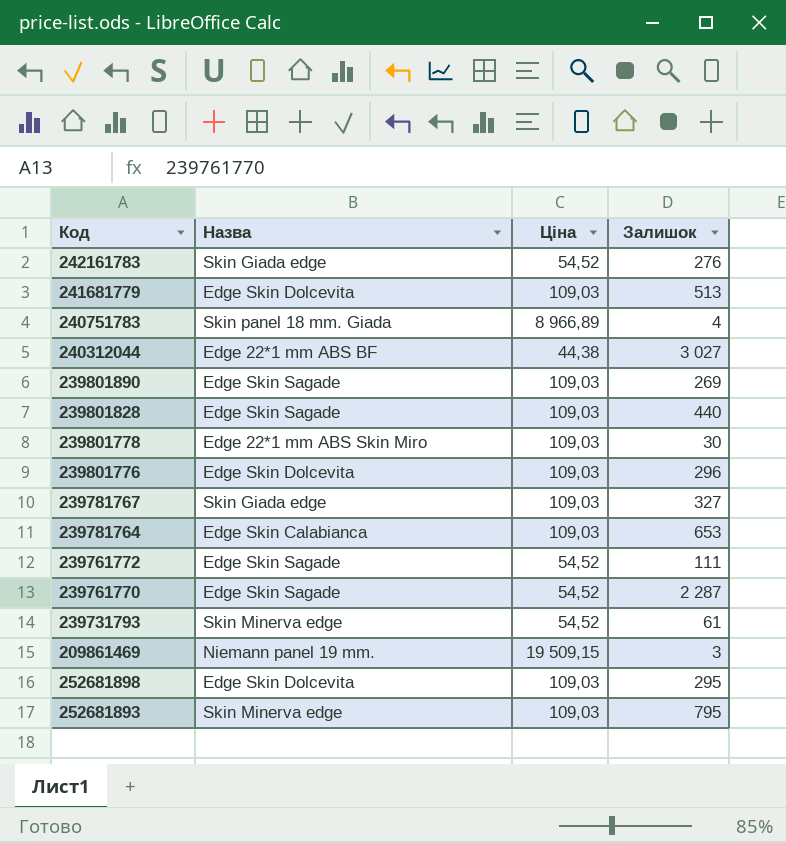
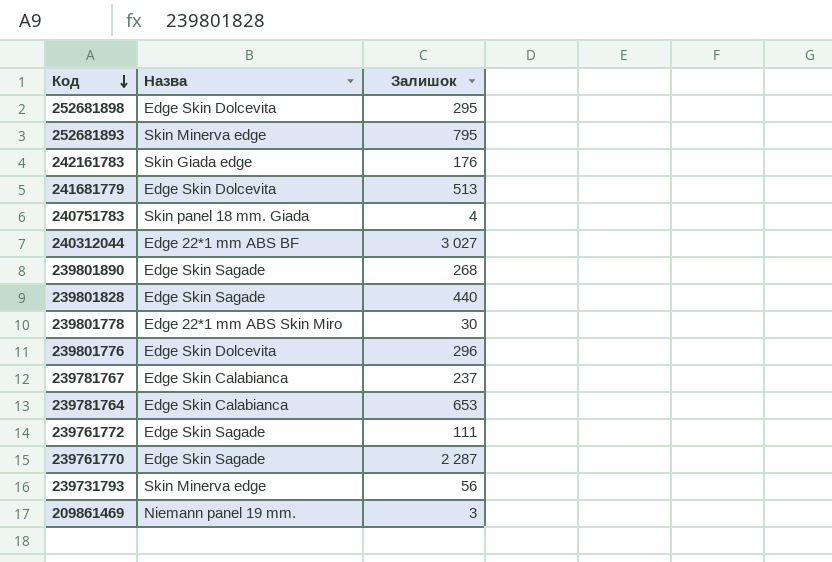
row order: none -> Код descending
column Ціна | position: 3 -> none
242161783 | Залишок: 276 -> 176
239801890 | Залишок: 269 -> 268
239781767 | Назва: Skin Giada edge -> Edge Skin Calabianca
239781767 | Залишок: 327 -> 237
239731793 | Залишок: 61 -> 56

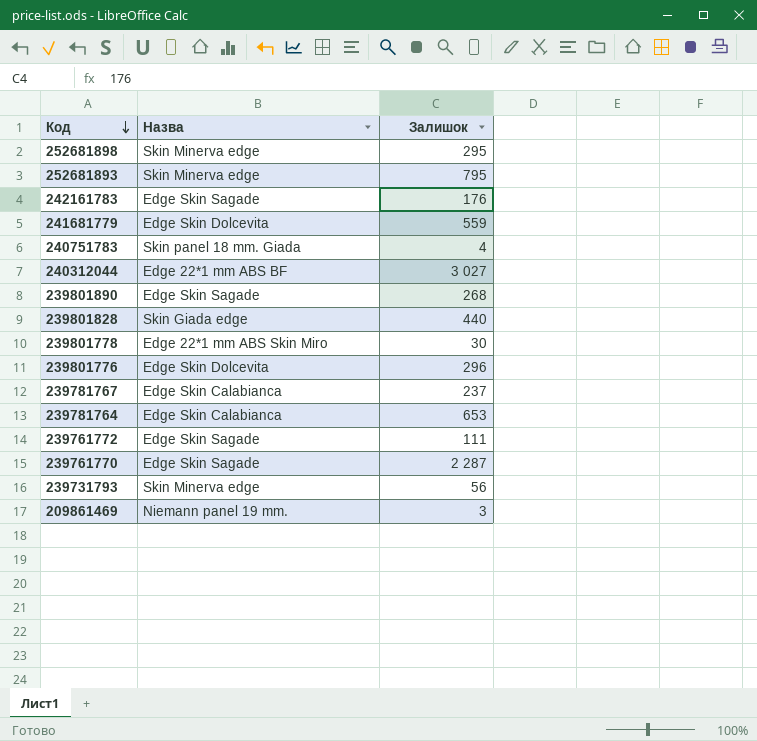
252681898 | Назва: Edge Skin Dolcevita -> Skin Minerva edge
242161783 | Назва: Skin Giada edge -> Edge Skin Sagade
241681779 | Залишок: 513 -> 559
239801828 | Назва: Edge Skin Sagade -> Skin Giada edge

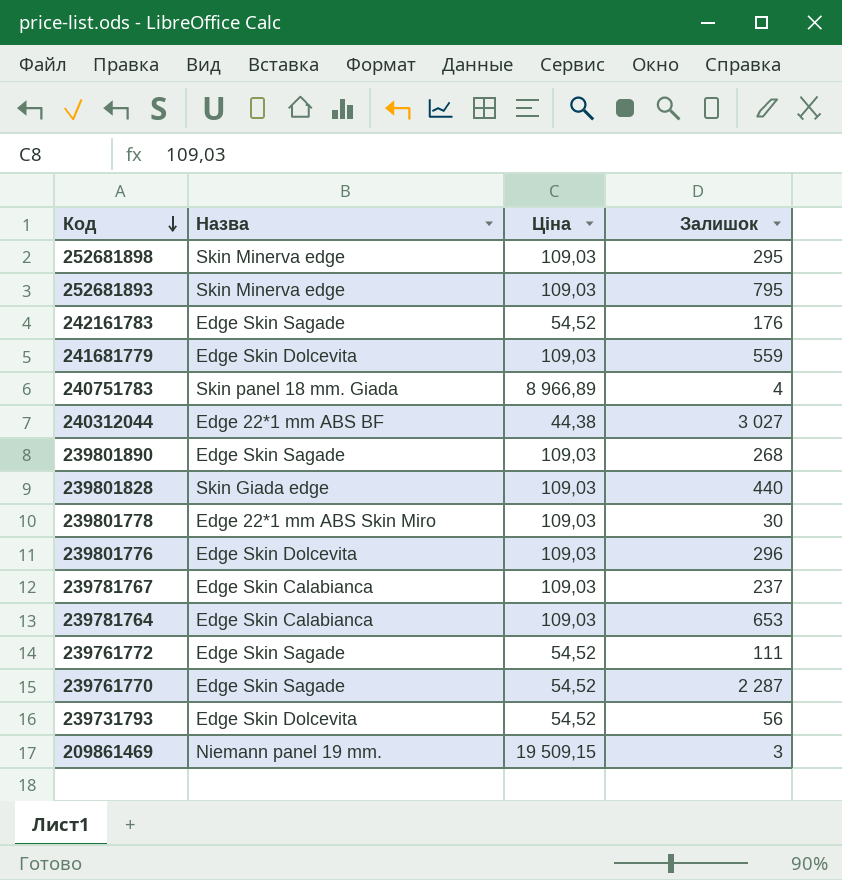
column Ціна | position: none -> 3
239731793 | Назва: Skin Minerva edge -> Edge Skin Dolcevita

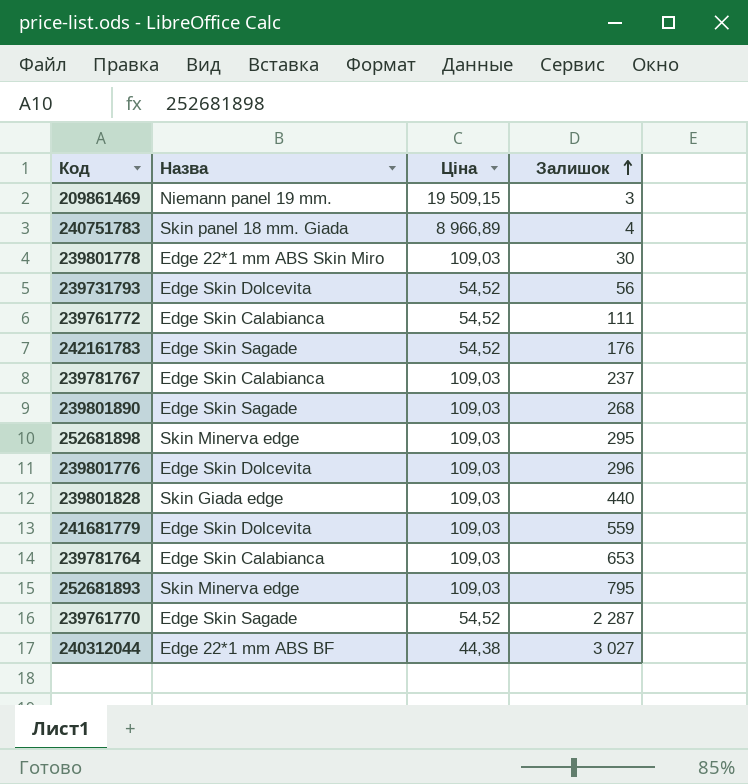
row order: Код descending -> Залишок ascending
239761772 | Назва: Edge Skin Sagade -> Edge Skin Calabianca

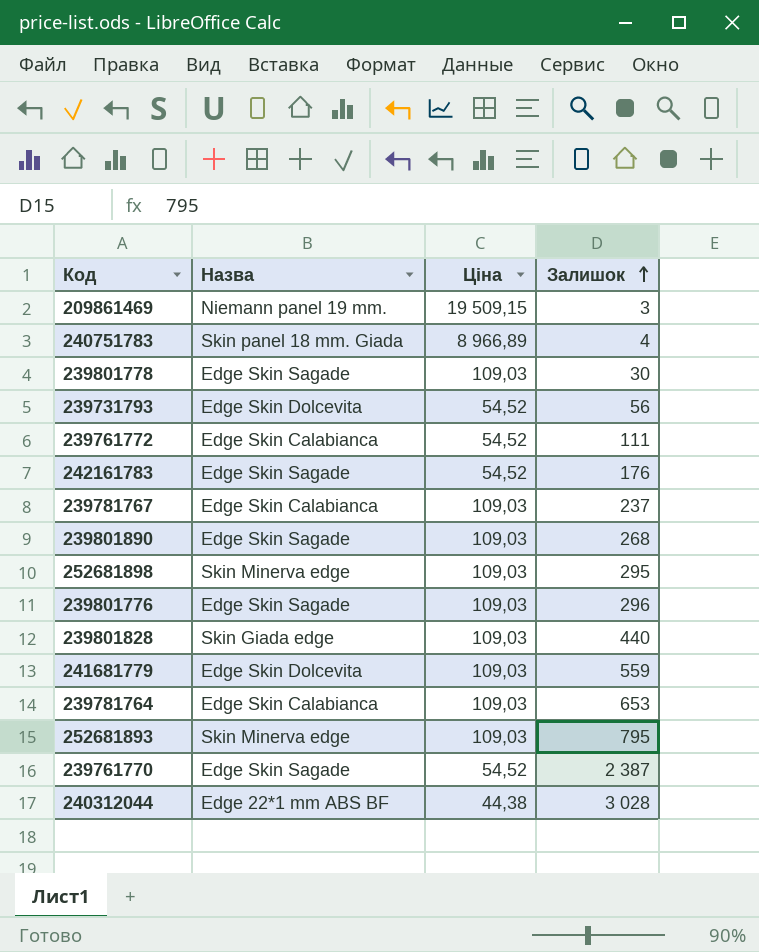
239801778 | Назва: Edge 22*1 mm ABS Skin Miro -> Edge Skin Sagade
239801776 | Назва: Edge Skin Dolcevita -> Edge Skin Sagade
239761770 | Залишок: 2 287 -> 2 387
240312044 | Залишок: 3 027 -> 3 028

